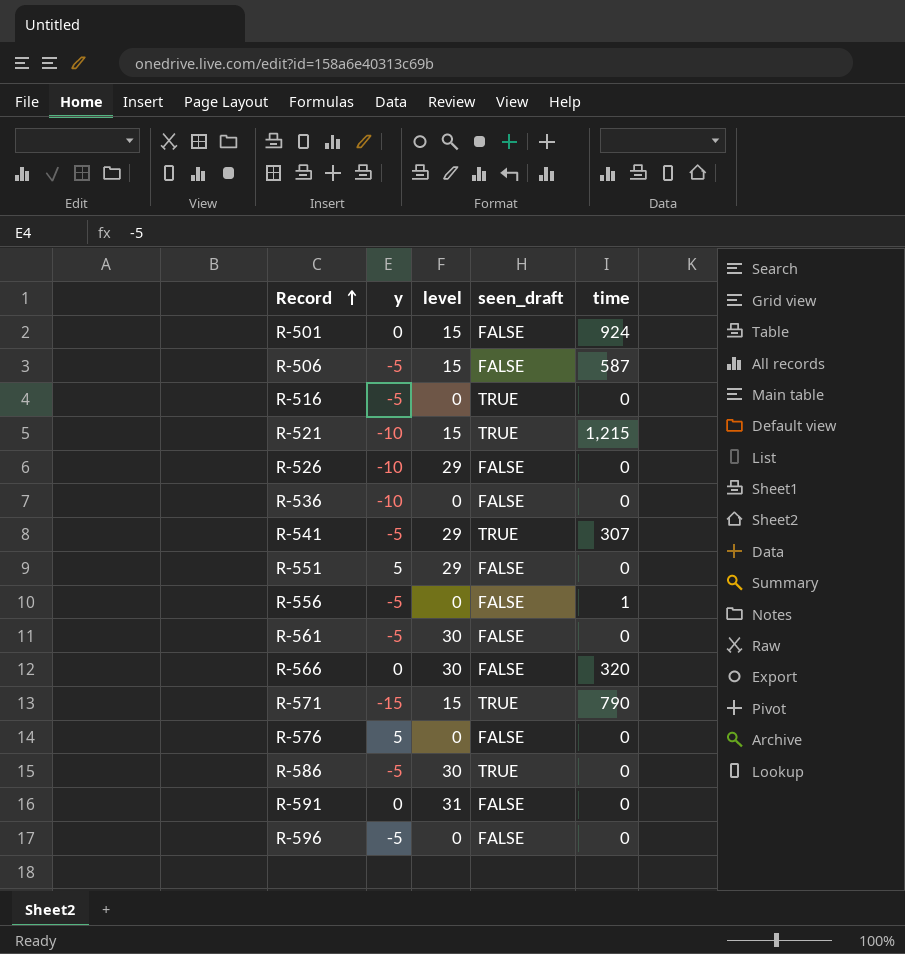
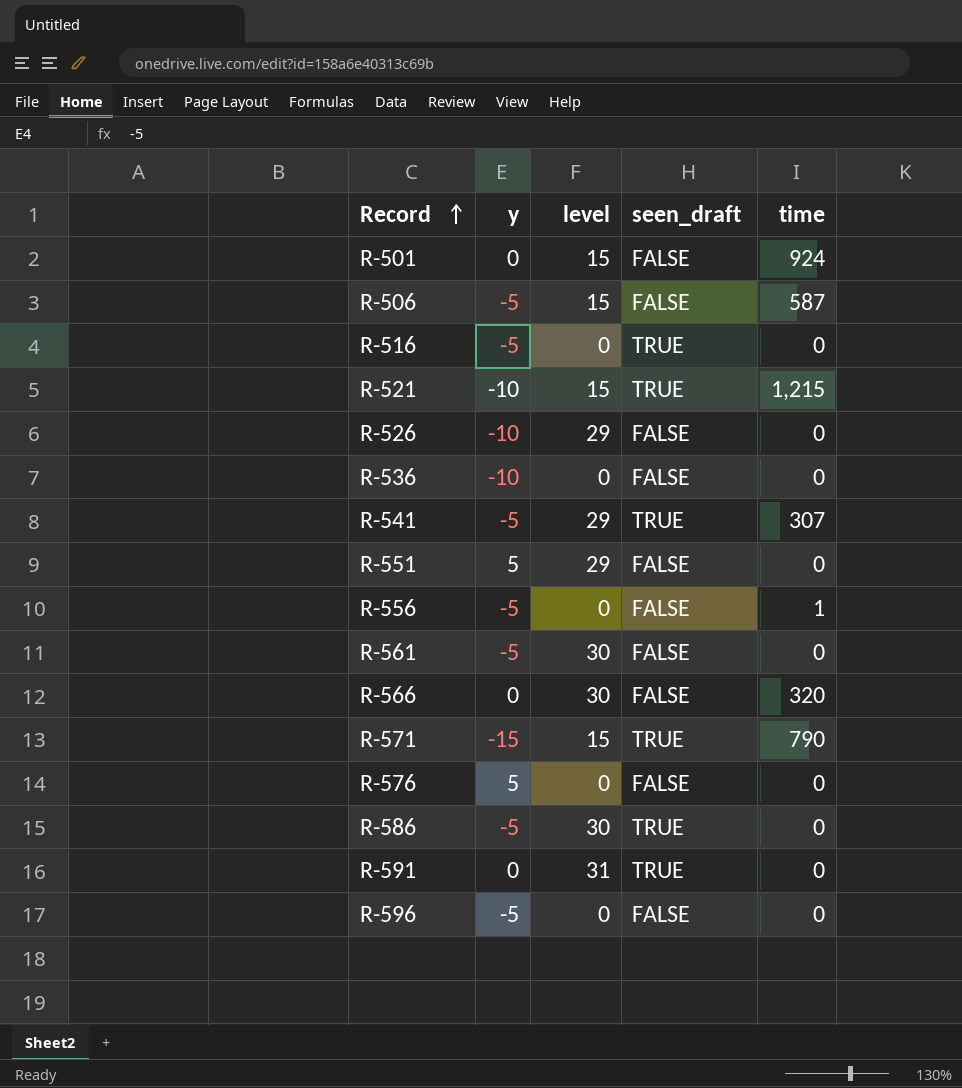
R-591 | seen_draft: FALSE -> TRUE

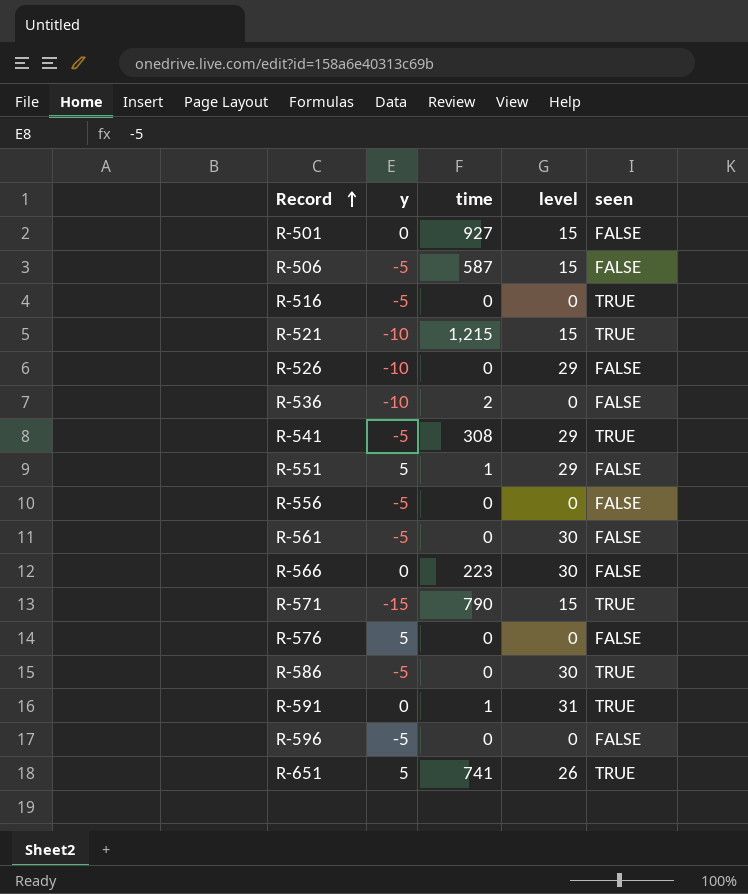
column time | position: 5 -> 3
column name: seen_draft -> seen
R-501 | time: 924 -> 927
R-536 | time: 0 -> 2
R-541 | time: 307 -> 308
R-551 | time: 0 -> 1
R-556 | time: 1 -> 0
R-566 | time: 320 -> 223
R-591 | time: 0 -> 1
row R-651: none -> 5 | 741 | 26 | TRUE

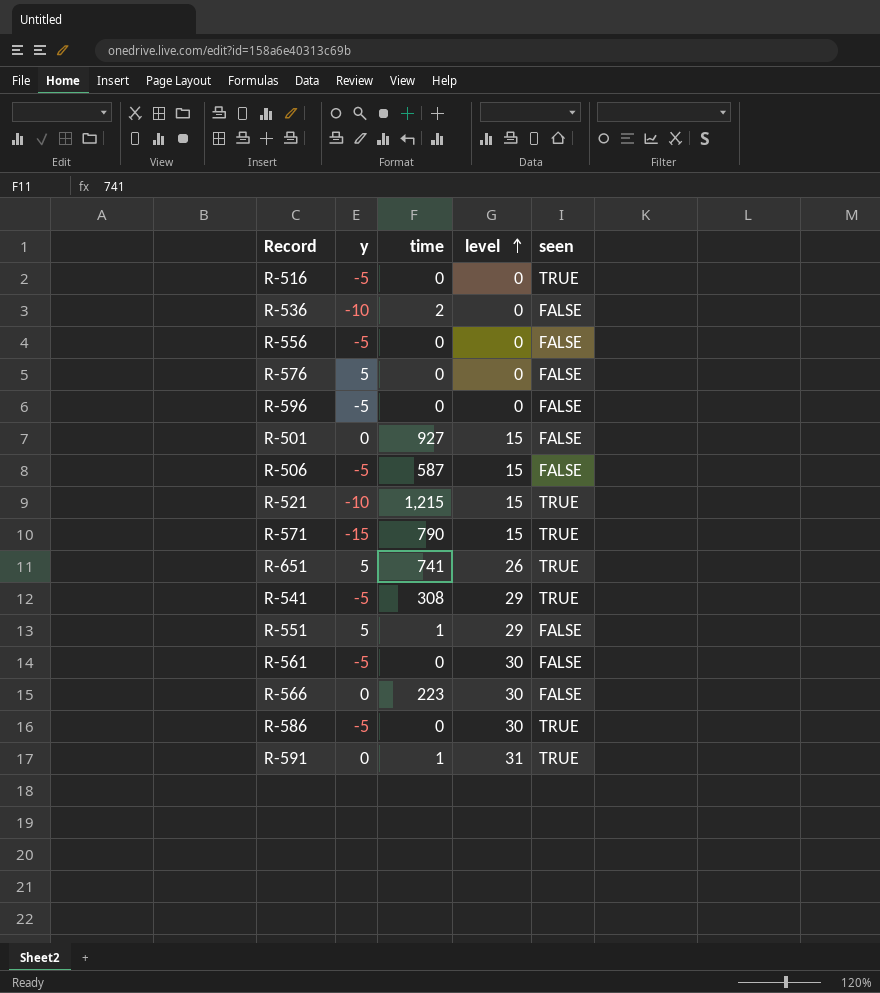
row order: Record ascending -> level ascending
row R-526: -10 | 0 | 29 | FALSE -> none

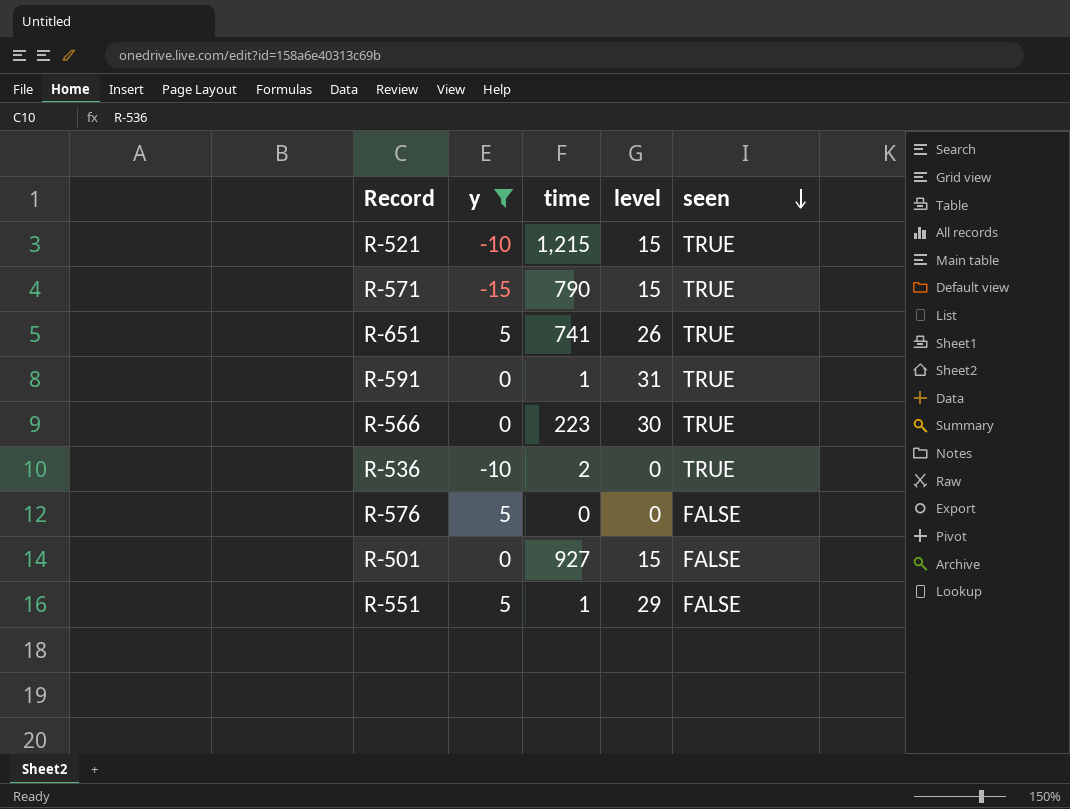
filter: none -> y != -5
row order: level ascending -> seen descending
R-566 | seen: FALSE -> TRUE
R-536 | seen: FALSE -> TRUE

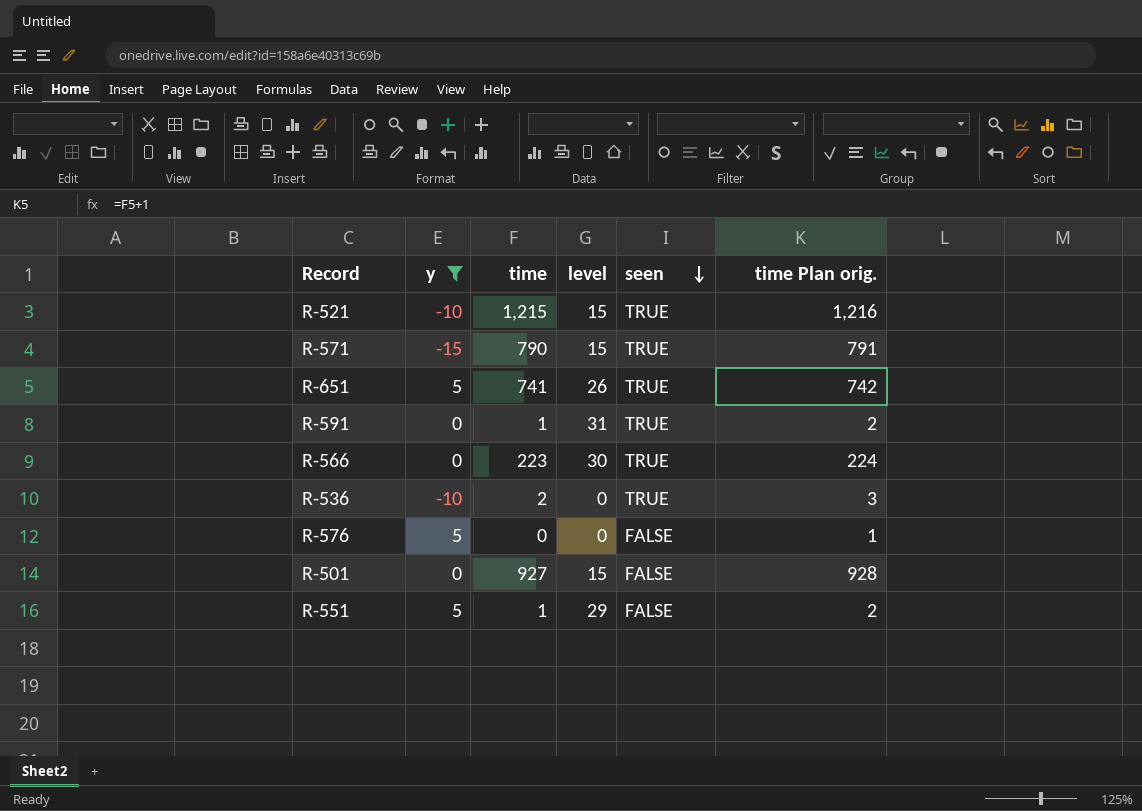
column time Plan orig. | formula: none -> [time] + 1

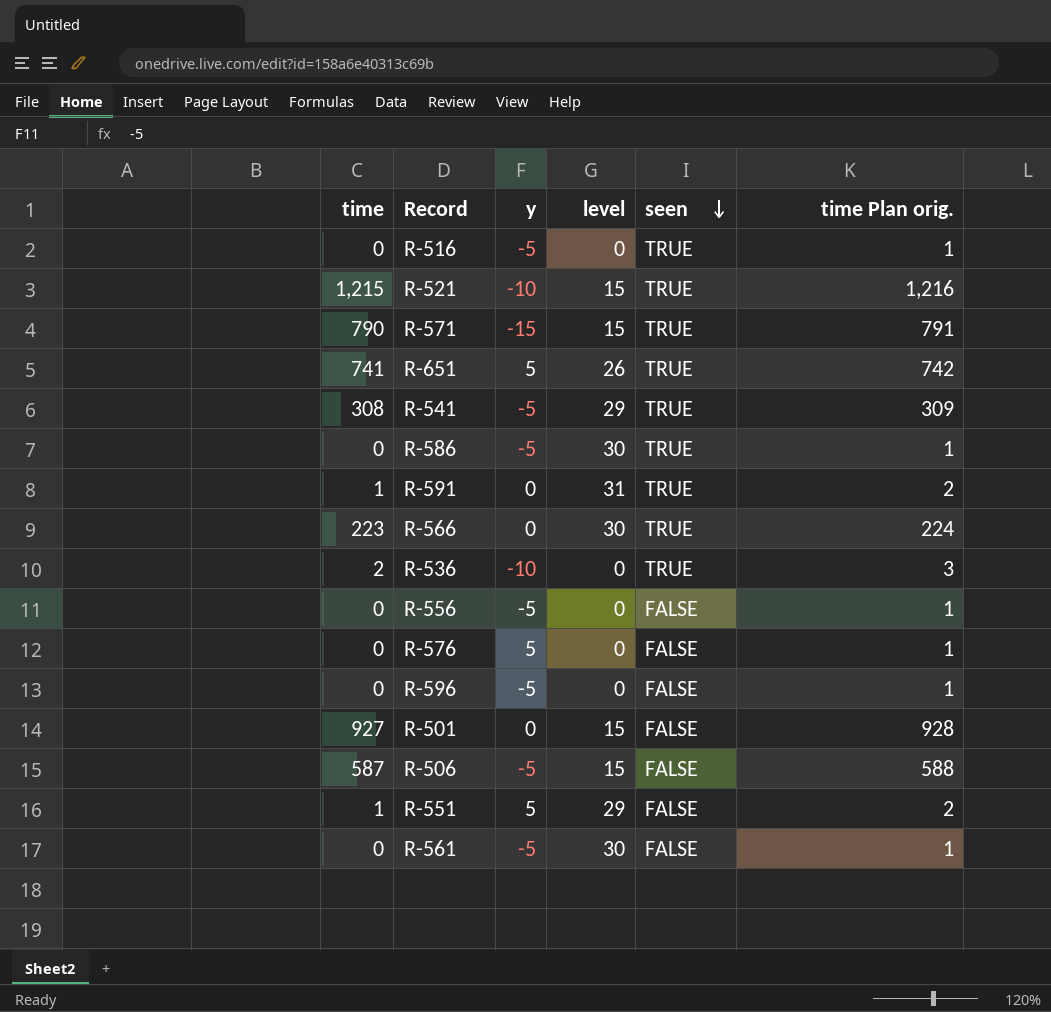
filter: y != -5 -> none
column time | position: 3 -> 1

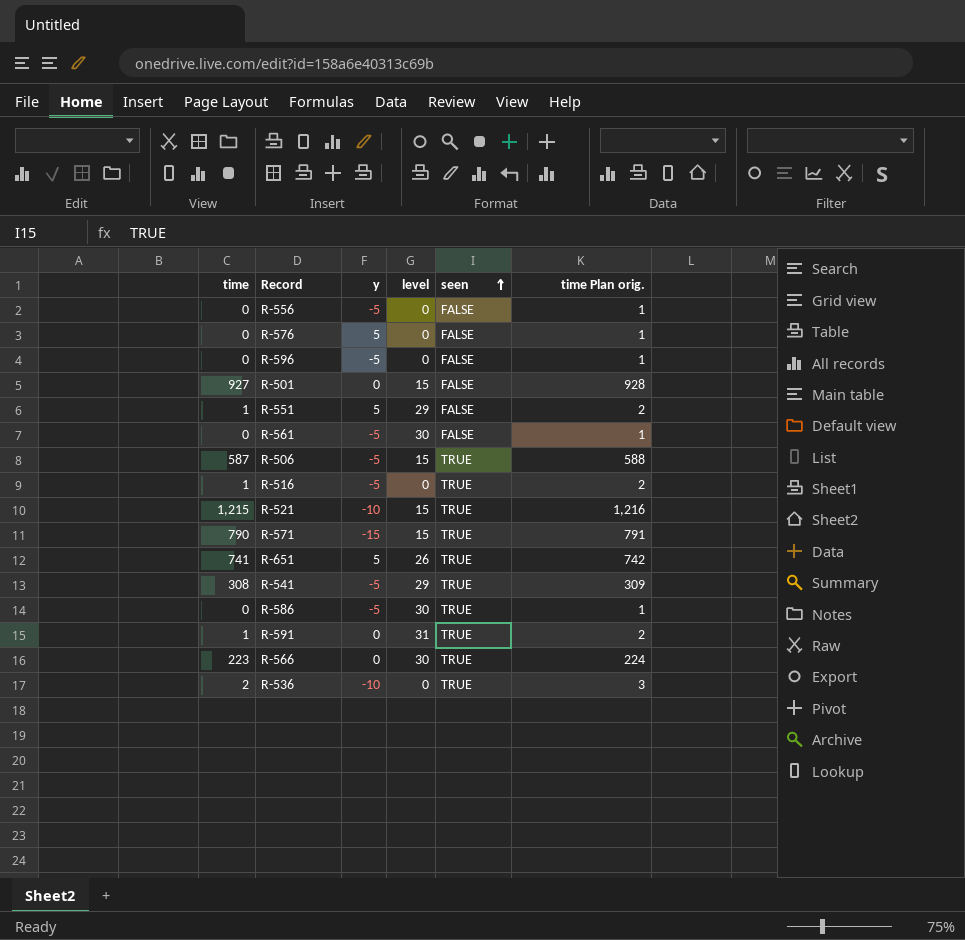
row order: seen descending -> seen ascending
R-506 | seen: FALSE -> TRUE
R-516 | time: 0 -> 1
R-516 | time Plan orig.: 1 -> 2

